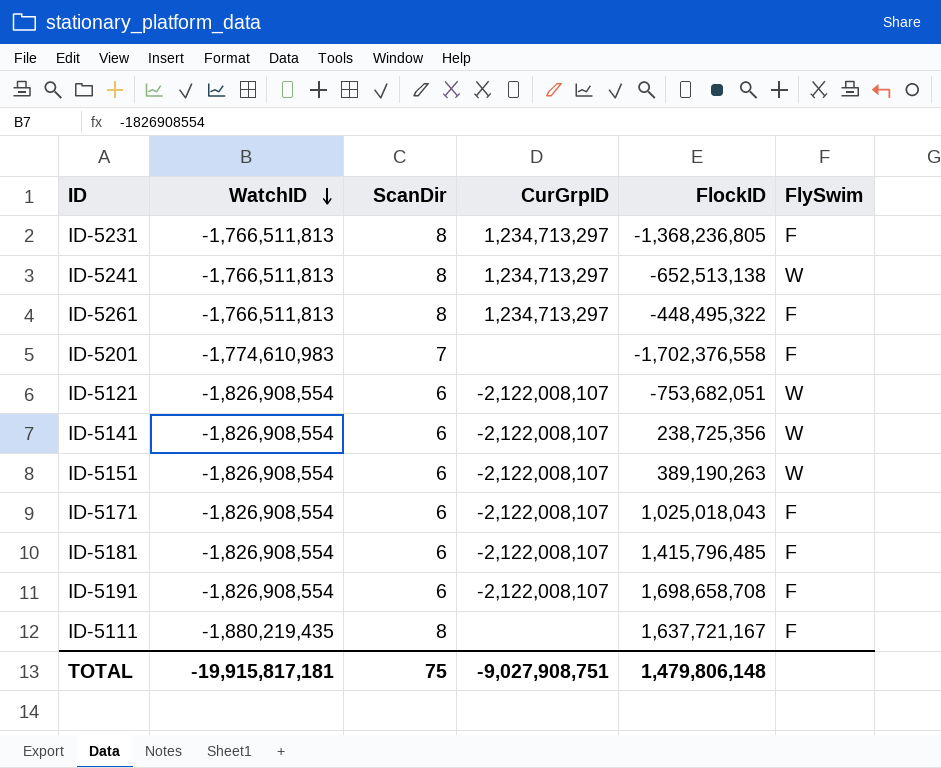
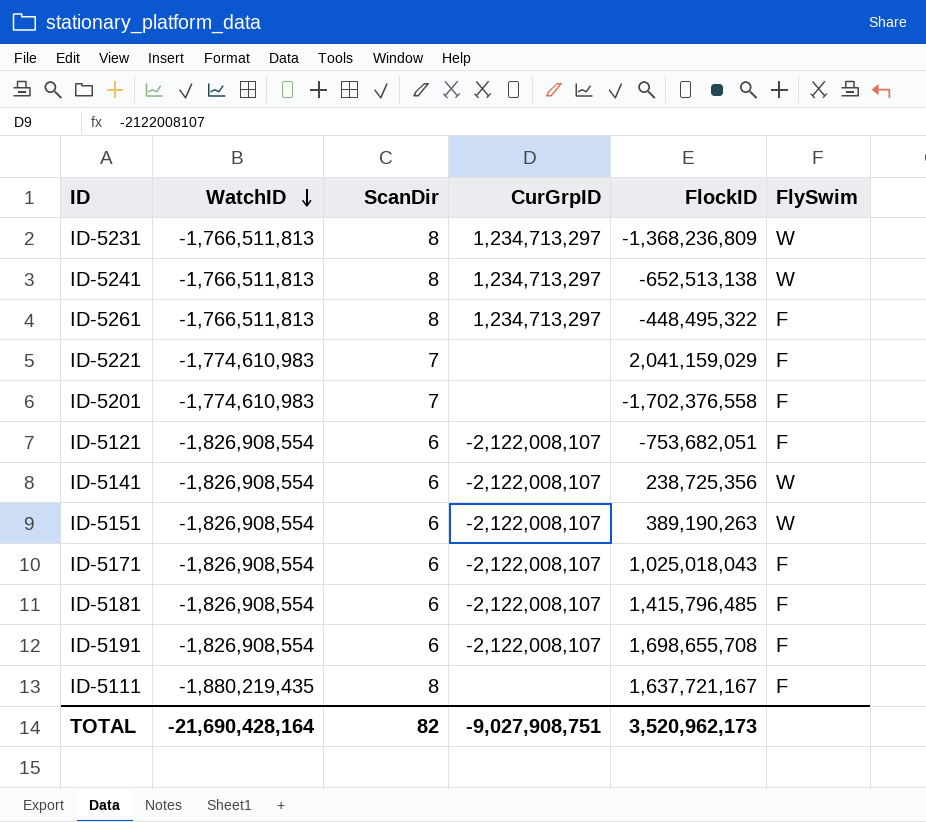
ID-5231 | FlockID: -1,368,236,805 -> -1,368,236,809
ID-5231 | FlySwim: F -> W
row ID-5221: none -> -1,774,610,983 | 7 | none | 2,041,159,029 | F
ID-5121 | FlySwim: W -> F
ID-5191 | FlockID: 1,698,658,708 -> 1,698,655,708
TOTAL | WatchID: -19,915,817,181 -> -21,690,428,164
TOTAL | ScanDir: 75 -> 82
TOTAL | FlockID: 1,479,806,148 -> 3,520,962,173

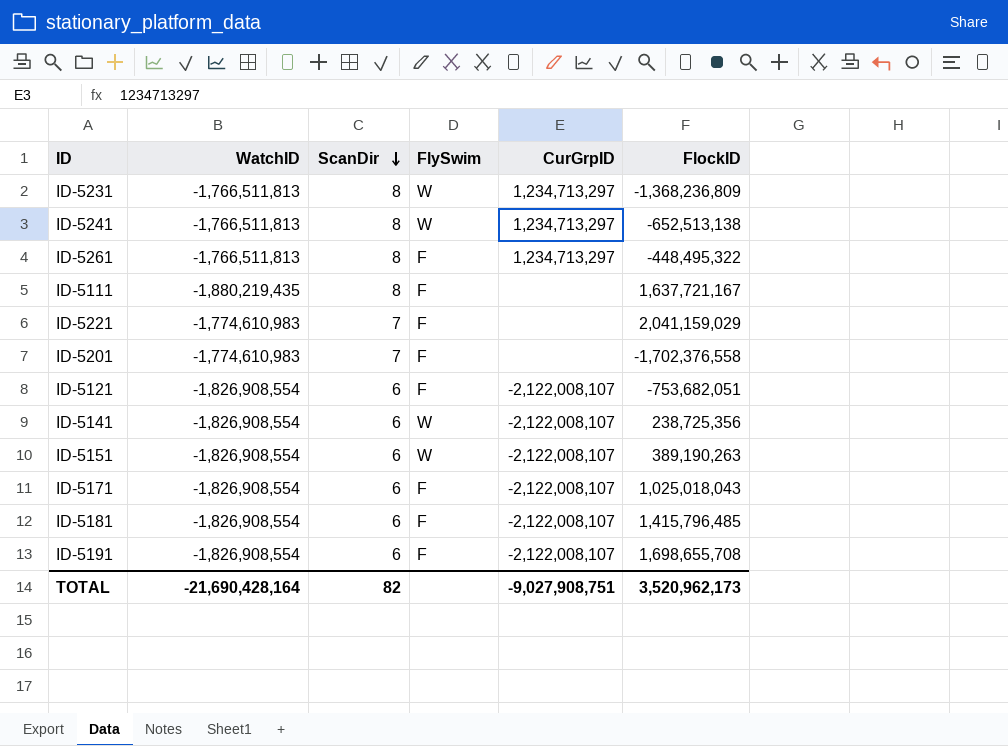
row order: WatchID descending -> ScanDir descending
column FlySwim | position: 6 -> 4

